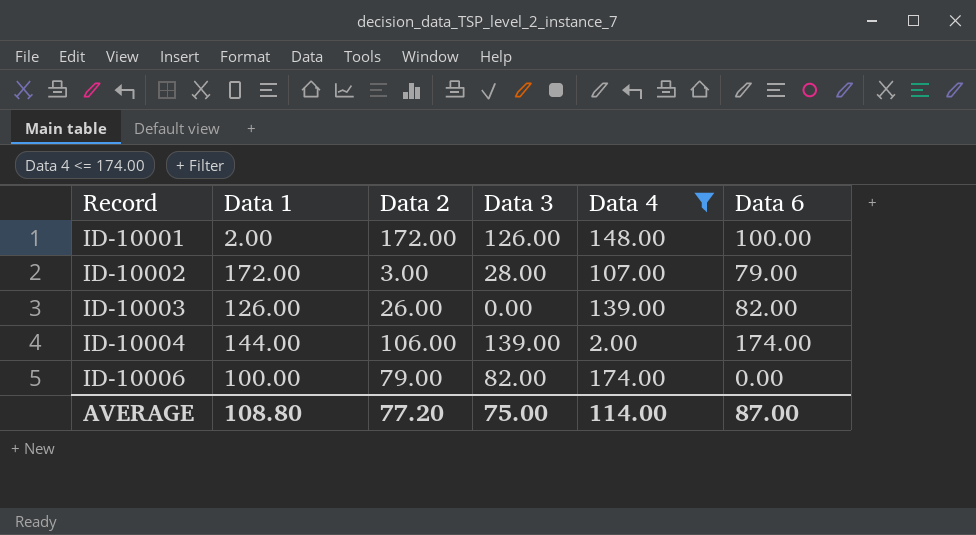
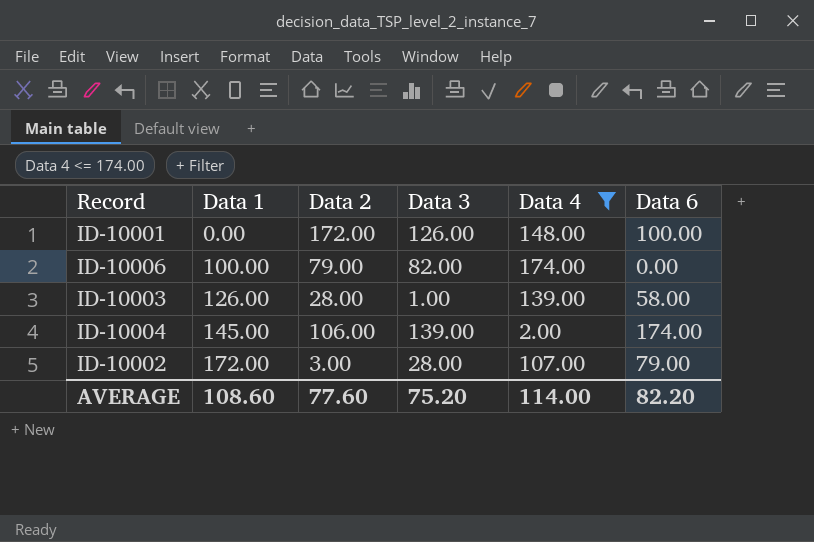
row order: Record ascending -> Data 1 ascending
ID-10001 | Data 1: 2.00 -> 0.00
ID-10003 | Data 2: 26.00 -> 28.00
ID-10003 | Data 3: 0.00 -> 1.00
ID-10003 | Data 6: 82.00 -> 58.00
ID-10004 | Data 1: 144.00 -> 145.00
AVERAGE | Data 1: 108.80 -> 108.60
AVERAGE | Data 2: 77.20 -> 77.60
AVERAGE | Data 3: 75.00 -> 75.20
AVERAGE | Data 6: 87.00 -> 82.20

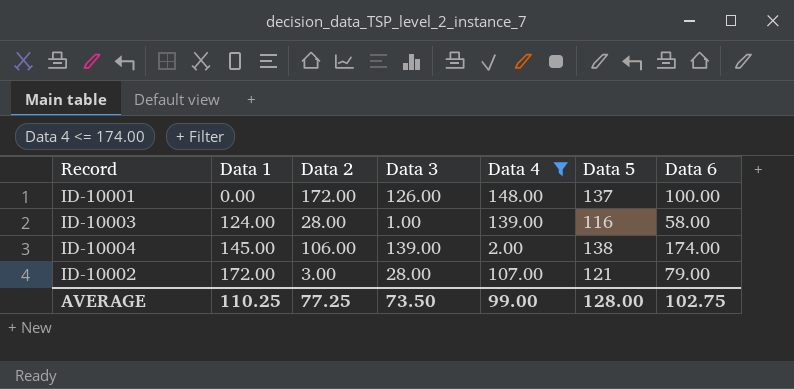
column Data 5 | position: none -> 6
row ID-10006: 100.00 | 79.00 | 82.00 | 174.00 | 0.00 -> none
ID-10003 | Data 1: 126.00 -> 124.00
AVERAGE | Data 1: 108.60 -> 110.25
AVERAGE | Data 2: 77.60 -> 77.25
AVERAGE | Data 3: 75.20 -> 73.50
AVERAGE | Data 4: 114.00 -> 99.00
AVERAGE | Data 6: 82.20 -> 102.75

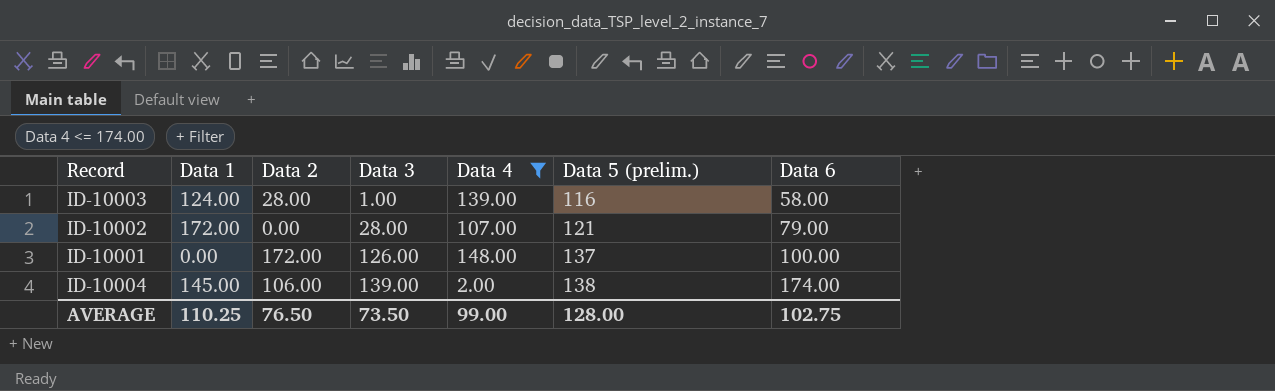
row order: Data 1 ascending -> Data 3 ascending
column name: Data 5 -> Data 5 (prelim.)
ID-10002 | Data 2: 3.00 -> 0.00
AVERAGE | Data 2: 77.25 -> 76.50

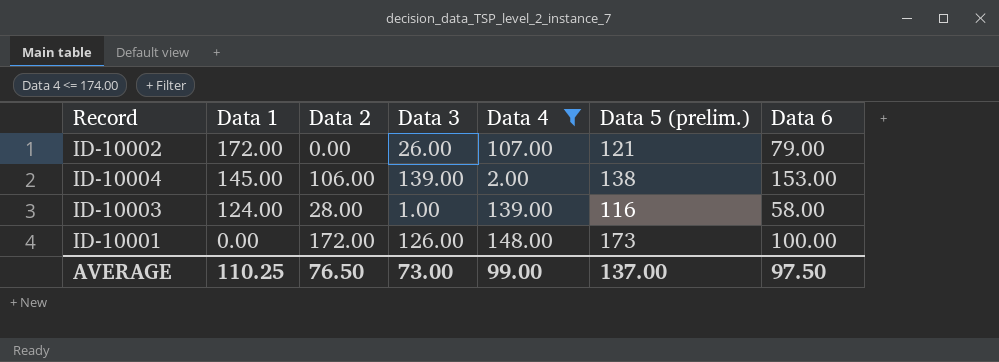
row order: Data 3 ascending -> Data 1 descending
ID-10002 | Data 3: 28.00 -> 26.00
ID-10004 | Data 6: 174.00 -> 153.00
ID-10001 | Data 5 (prelim.): 137 -> 173
AVERAGE | Data 3: 73.50 -> 73.00
AVERAGE | Data 5 (prelim.): 128.00 -> 137.00
AVERAGE | Data 6: 102.75 -> 97.50

